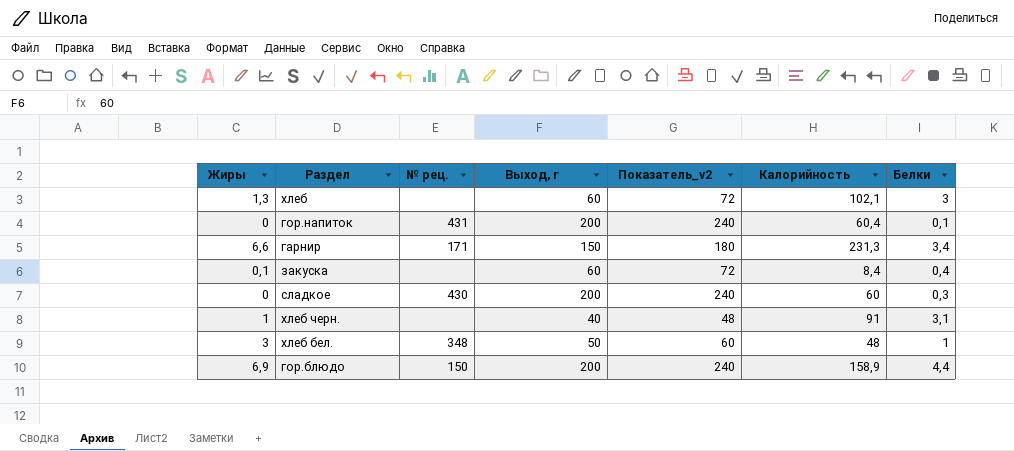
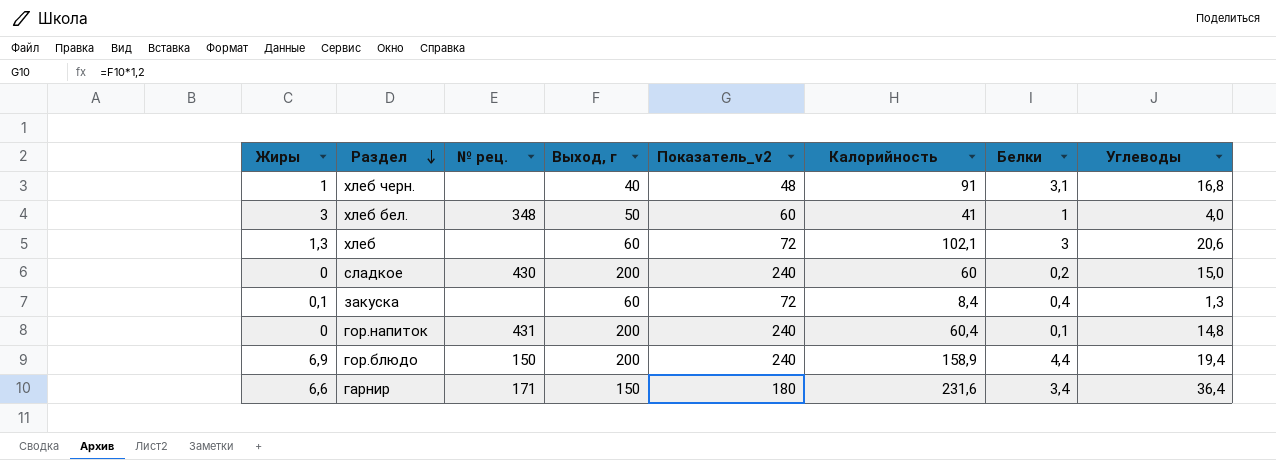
row order: none -> Раздел descending
column Углеводы | position: none -> 8
хлеб бел. | Калорийность: 48 -> 41
сладкое | Белки: 0,3 -> 0,2
гарнир | Калорийность: 231,3 -> 231,6

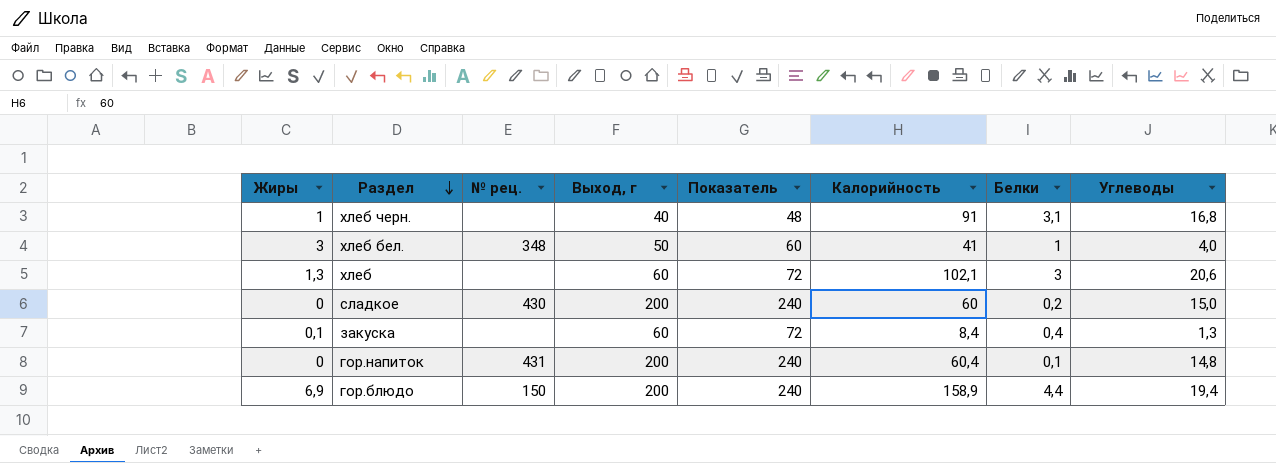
column name: Показатель_v2 -> Показатель
row гарнир: 6,6 | 171 | 150 | 180 | 231,6 | 3,4 | 36,4 -> none

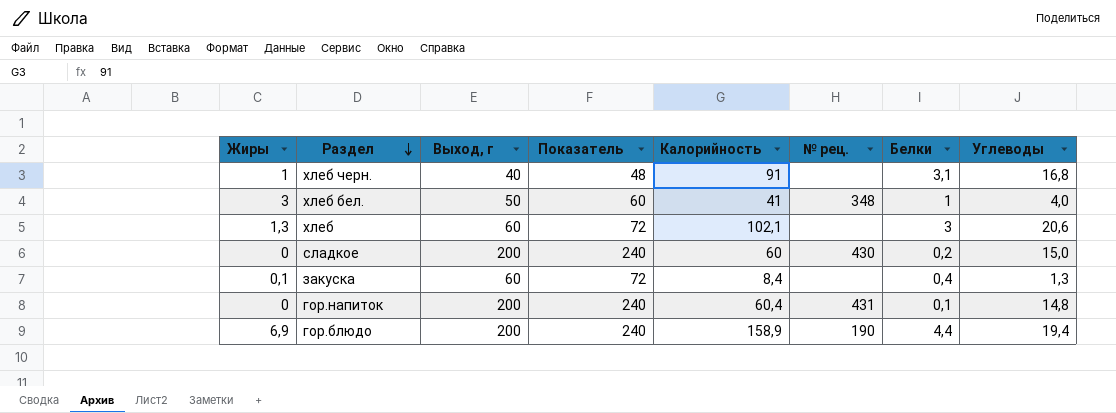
column № рец. | position: 3 -> 6
гор.блюдо | № рец.: 150 -> 190

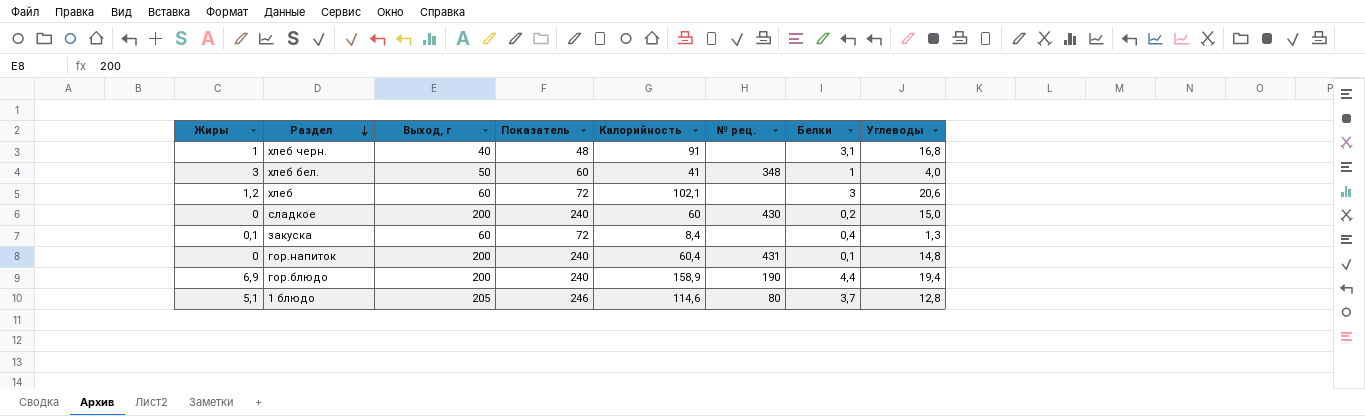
хлеб | Жиры: 1,3 -> 1,2
row 1 блюдо: none -> 5,1 | 205 | 246 | 114,6 | 80 | 3,7 | 12,8

